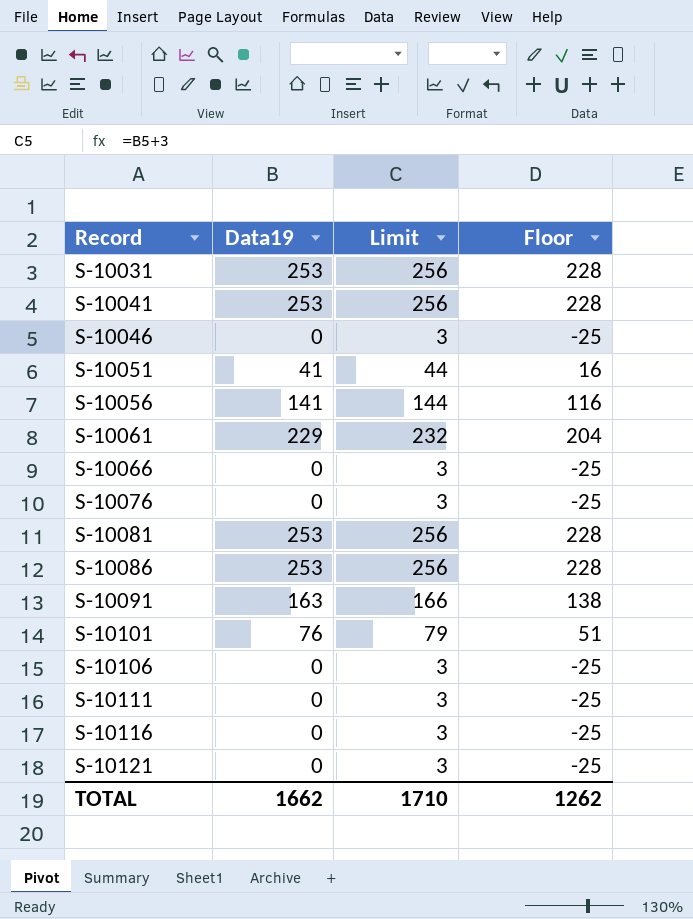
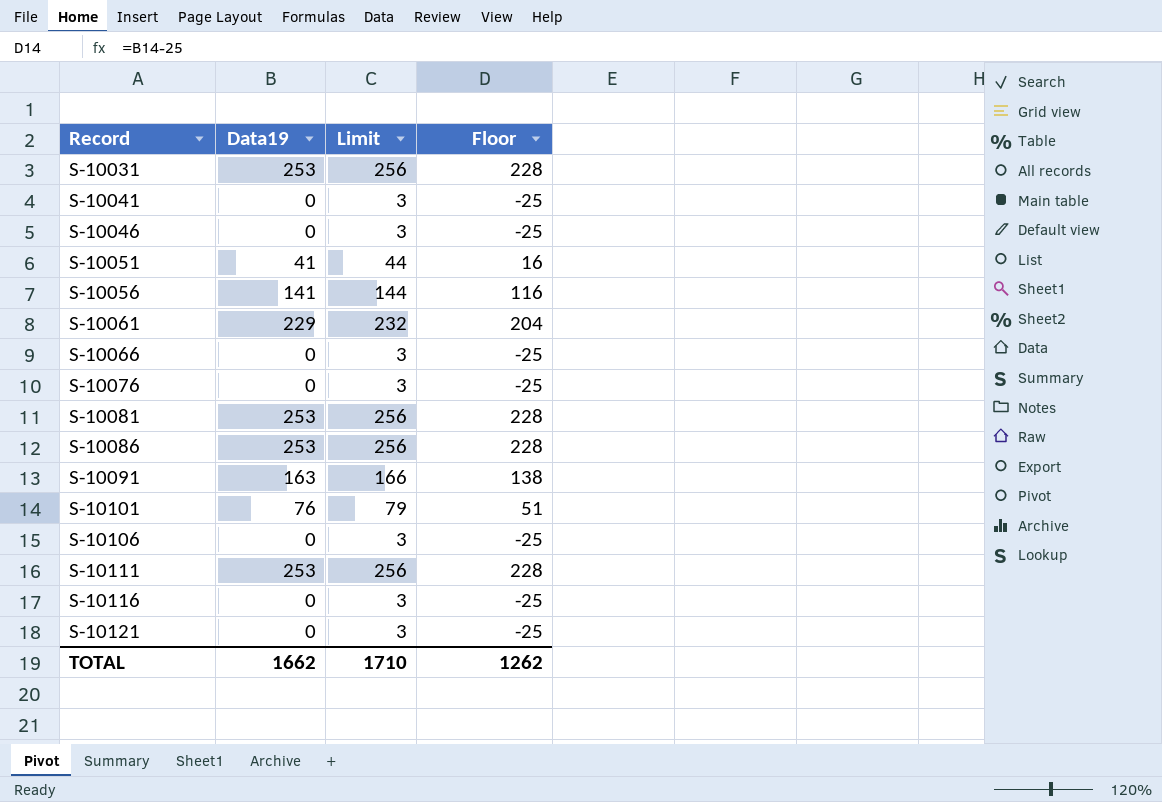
S-10041 | Data19: 253 -> 0
S-10041 | Limit: 256 -> 3
S-10041 | Floor: 228 -> -25
S-10111 | Data19: 0 -> 253
S-10111 | Limit: 3 -> 256
S-10111 | Floor: -25 -> 228

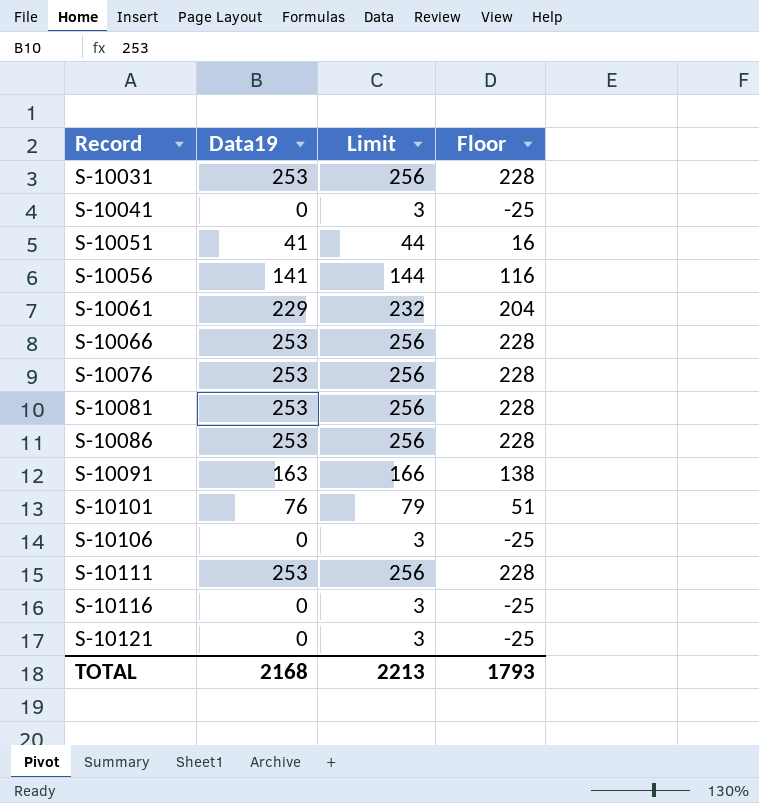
row S-10046: 0 | 3 | -25 -> none
S-10066 | Data19: 0 -> 253
S-10066 | Limit: 3 -> 256
S-10066 | Floor: -25 -> 228
S-10076 | Data19: 0 -> 253
S-10076 | Limit: 3 -> 256
S-10076 | Floor: -25 -> 228
TOTAL | Data19: 1662 -> 2168
TOTAL | Limit: 1710 -> 2213
TOTAL | Floor: 1262 -> 1793

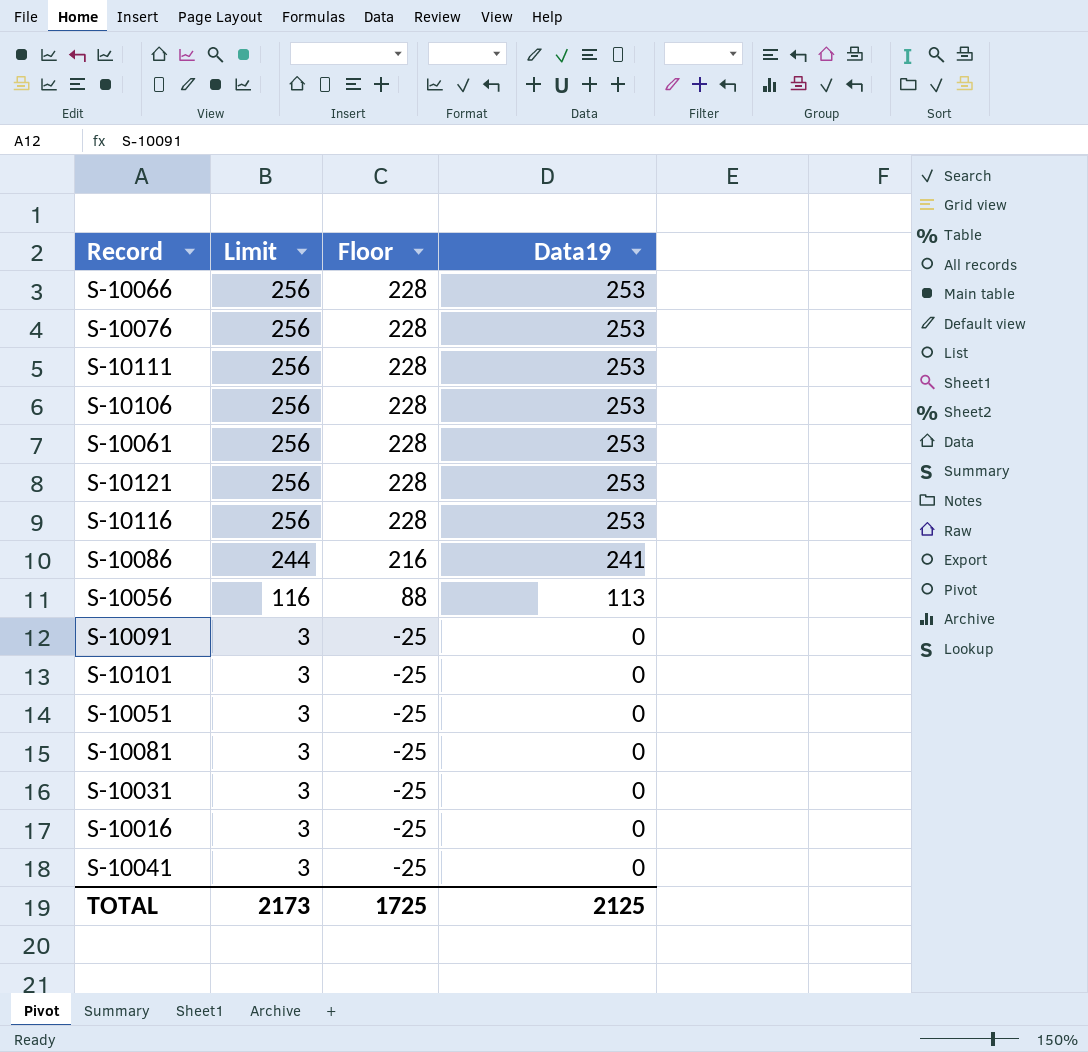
row order: Record ascending -> Limit descending
column Data19 | position: 2 -> 4
S-10106 | Limit: 3 -> 256
S-10106 | Floor: -25 -> 228
S-10106 | Data19: 0 -> 253
S-10061 | Limit: 232 -> 256
S-10061 | Floor: 204 -> 228
S-10061 | Data19: 229 -> 253
S-10121 | Limit: 3 -> 256
S-10121 | Floor: -25 -> 228
S-10121 | Data19: 0 -> 253
S-10116 | Limit: 3 -> 256
S-10116 | Floor: -25 -> 228
S-10116 | Data19: 0 -> 253
S-10086 | Limit: 256 -> 244
S-10086 | Floor: 228 -> 216
S-10086 | Data19: 253 -> 241
S-10056 | Limit: 144 -> 116
S-10056 | Floor: 116 -> 88
S-10056 | Data19: 141 -> 113
S-10091 | Limit: 166 -> 3
S-10091 | Floor: 138 -> -25
S-10091 | Data19: 163 -> 0
S-10101 | Limit: 79 -> 3
S-10101 | Floor: 51 -> -25
S-10101 | Data19: 76 -> 0
S-10051 | Limit: 44 -> 3
S-10051 | Floor: 16 -> -25
S-10051 | Data19: 41 -> 0
S-10081 | Limit: 256 -> 3
S-10081 | Floor: 228 -> -25
S-10081 | Data19: 253 -> 0
S-10031 | Limit: 256 -> 3
S-10031 | Floor: 228 -> -25
S-10031 | Data19: 253 -> 0
row S-10016: none -> 3 | -25 | 0
TOTAL | Limit: 2213 -> 2173
TOTAL | Floor: 1793 -> 1725
TOTAL | Data19: 2168 -> 2125

